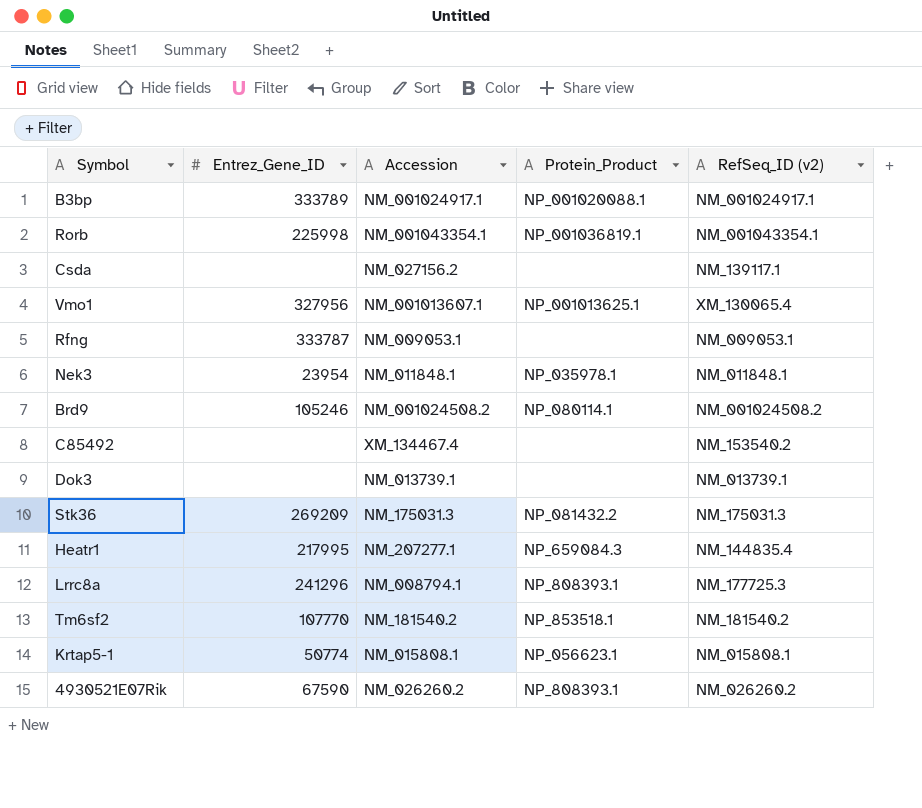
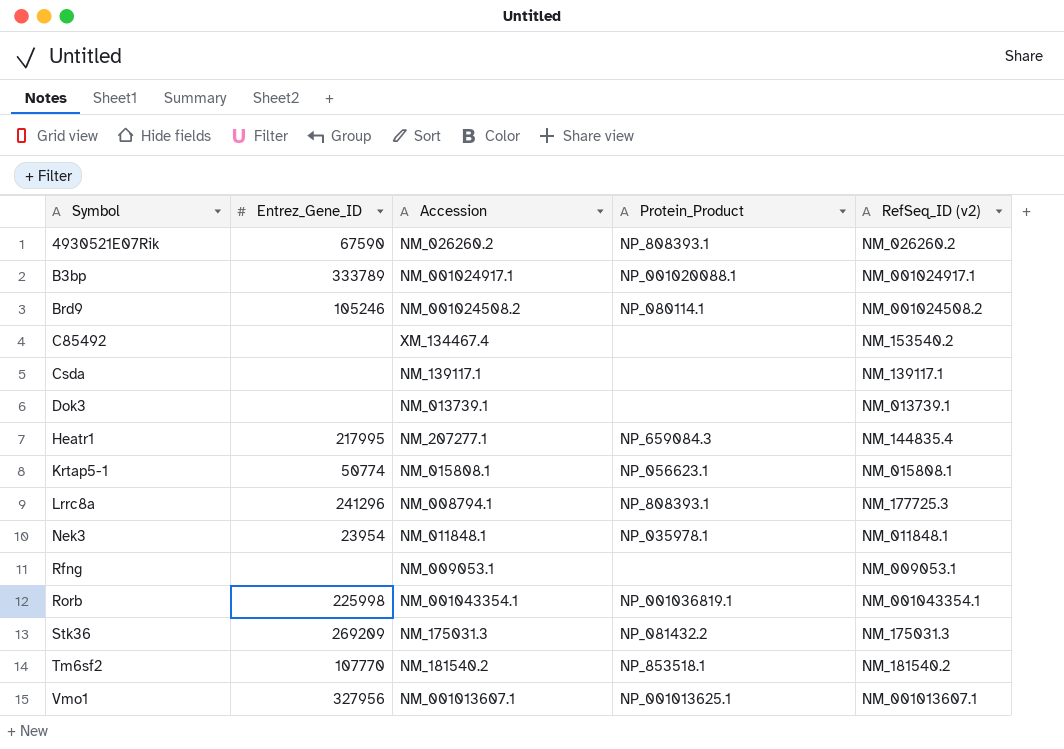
row order: none -> Symbol ascending
Csda | Accession: NM_027156.2 -> NM_139117.1
Rfng | Entrez_Gene_ID: 333787 -> none
Vmo1 | RefSeq_ID (v2): XM_130065.4 -> NM_001013607.1

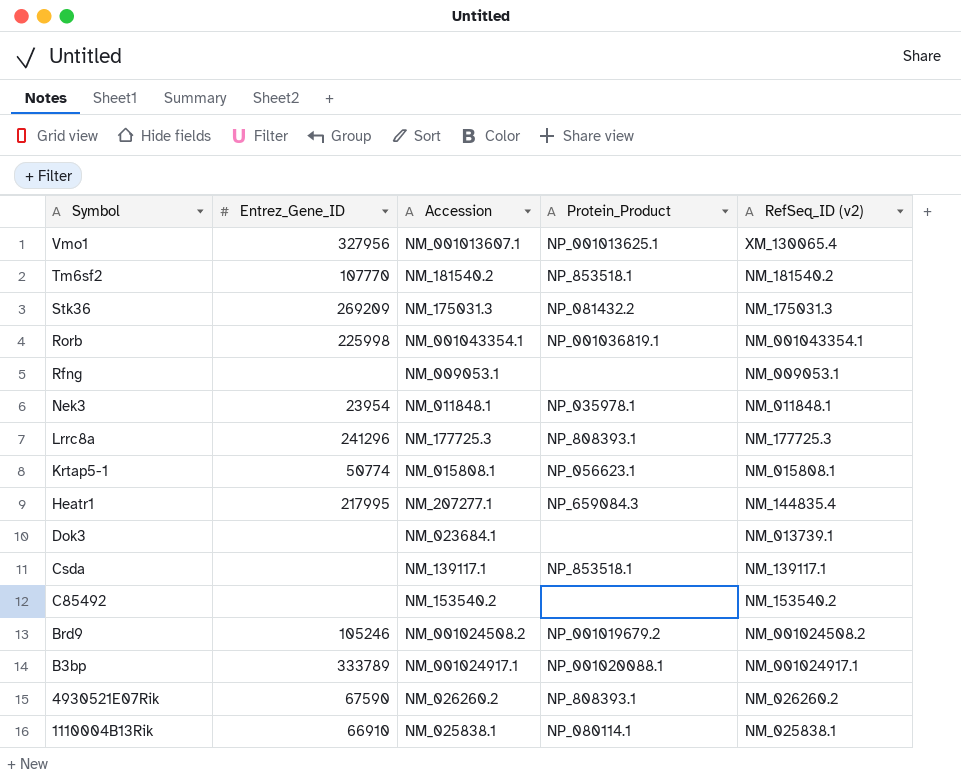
row order: Symbol ascending -> Symbol descending
Vmo1 | RefSeq_ID (v2): NM_001013607.1 -> XM_130065.4
Lrrc8a | Accession: NM_008794.1 -> NM_177725.3
Dok3 | Accession: NM_013739.1 -> NM_023684.1
Csda | Protein_Product: none -> NP_853518.1
C85492 | Accession: XM_134467.4 -> NM_153540.2
Brd9 | Protein_Product: NP_080114.1 -> NP_001019679.2
row 1110004B13Rik: none -> 66910 | NM_025838.1 | NP_080114.1 | NM_025838.1

